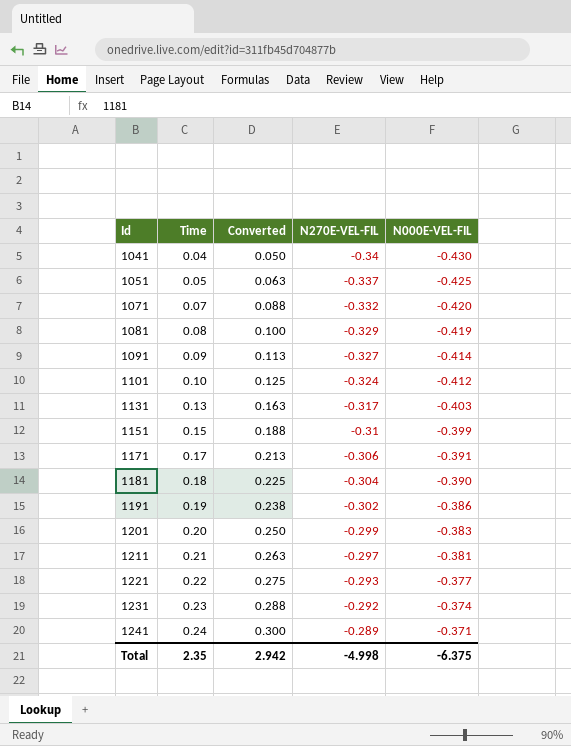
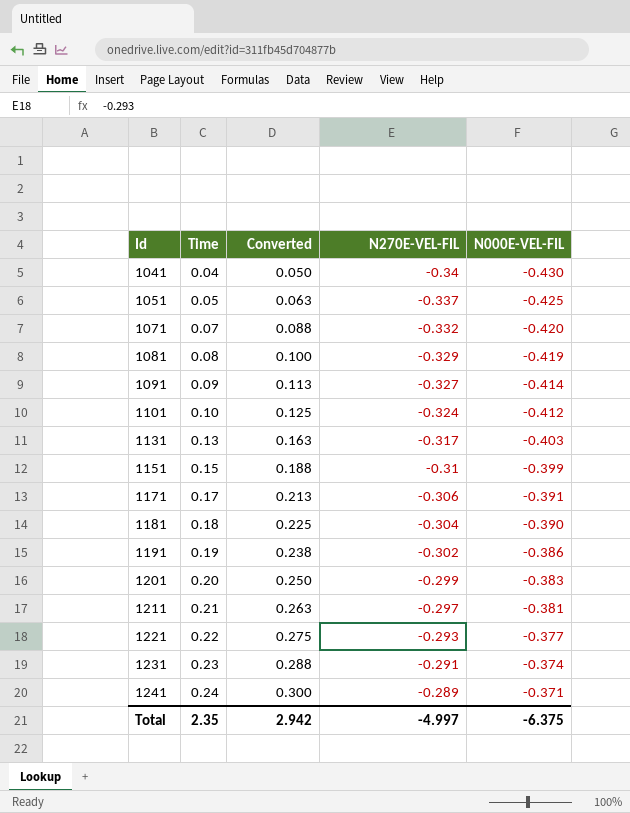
1231 | N270E-VEL-FIL: -0.292 -> -0.291
Total | N270E-VEL-FIL: -4.998 -> -4.997

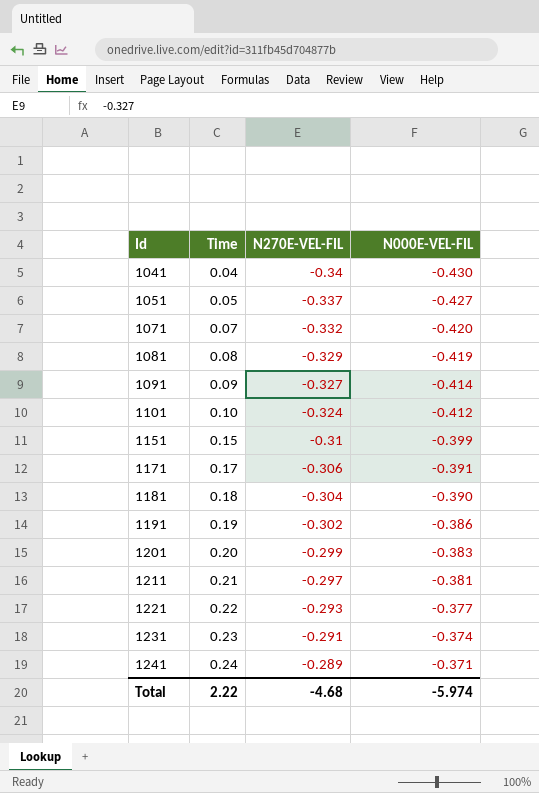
column Converted | formula: [Time] * 1.25 -> none
row 1131: 0.13 | 0.163 | -0.317 | -0.403 -> none
1051 | N000E-VEL-FIL: -0.425 -> -0.427
Total | Time: 2.35 -> 2.22
Total | N270E-VEL-FIL: -4.997 -> -4.68
Total | N000E-VEL-FIL: -6.375 -> -5.974

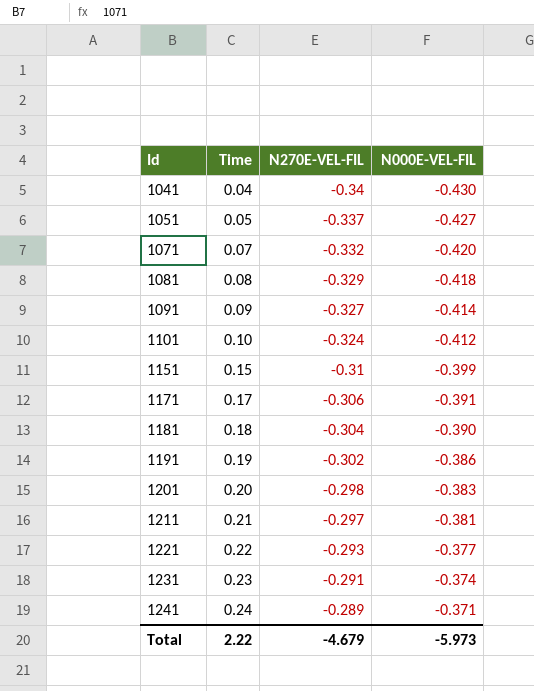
1081 | N000E-VEL-FIL: -0.419 -> -0.418
1201 | N270E-VEL-FIL: -0.299 -> -0.298
Total | N270E-VEL-FIL: -4.68 -> -4.679
Total | N000E-VEL-FIL: -5.974 -> -5.973

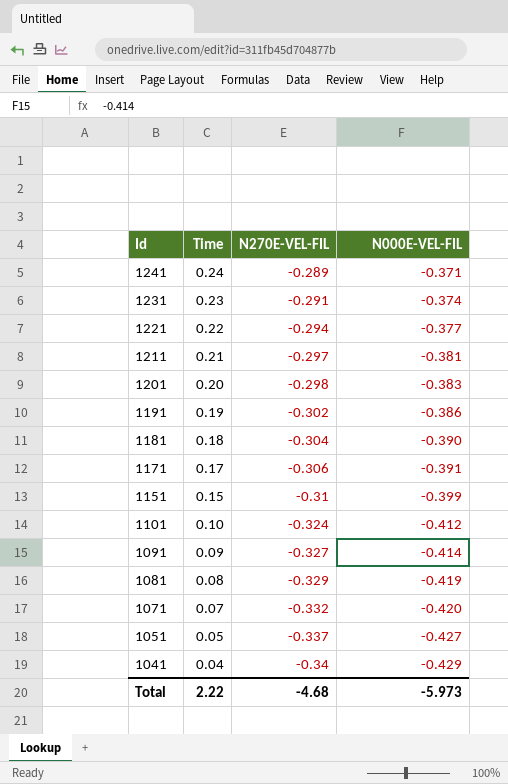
row order: Id ascending -> Id descending
1221 | N270E-VEL-FIL: -0.293 -> -0.294
1081 | N000E-VEL-FIL: -0.418 -> -0.419
1041 | N000E-VEL-FIL: -0.430 -> -0.429
Total | N270E-VEL-FIL: -4.679 -> -4.68

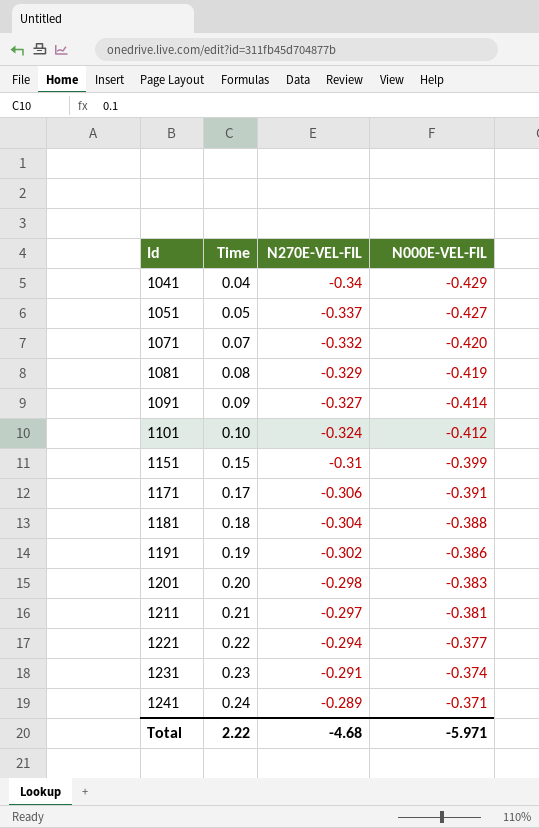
row order: Id descending -> Id ascending
1181 | N000E-VEL-FIL: -0.390 -> -0.388
Total | N000E-VEL-FIL: -5.973 -> -5.971

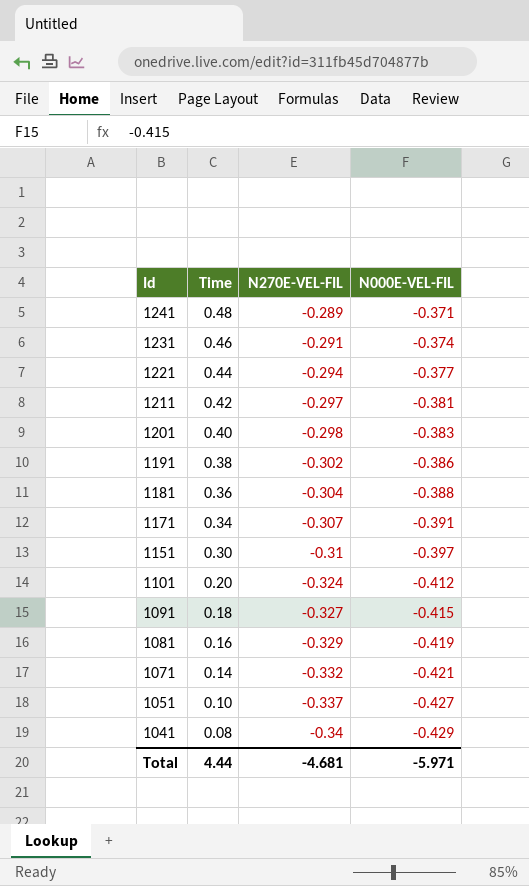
row order: Id ascending -> Id descending
1241 | Time: 0.24 -> 0.48
1231 | Time: 0.23 -> 0.46
1221 | Time: 0.22 -> 0.44
1211 | Time: 0.21 -> 0.42
1201 | Time: 0.20 -> 0.40
1191 | Time: 0.19 -> 0.38
1181 | Time: 0.18 -> 0.36
1171 | Time: 0.17 -> 0.34
1171 | N270E-VEL-FIL: -0.306 -> -0.307
1151 | Time: 0.15 -> 0.30
1151 | N000E-VEL-FIL: -0.399 -> -0.397
1101 | Time: 0.10 -> 0.20
1091 | Time: 0.09 -> 0.18
1091 | N000E-VEL-FIL: -0.414 -> -0.415
1081 | Time: 0.08 -> 0.16
1071 | Time: 0.07 -> 0.14
1071 | N000E-VEL-FIL: -0.420 -> -0.421
1051 | Time: 0.05 -> 0.10
1041 | Time: 0.04 -> 0.08
Total | Time: 2.22 -> 4.44
Total | N270E-VEL-FIL: -4.68 -> -4.681

